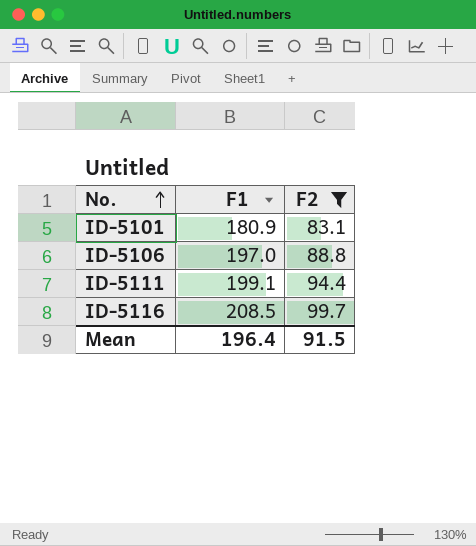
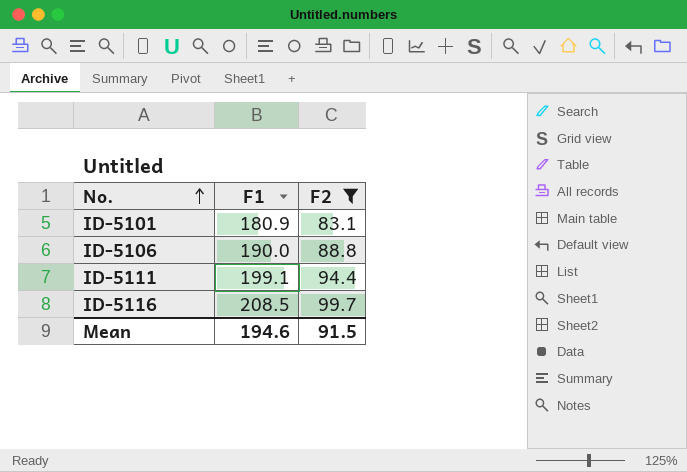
ID-5106 | F1: 197.0 -> 190.0
Mean | F1: 196.4 -> 194.6

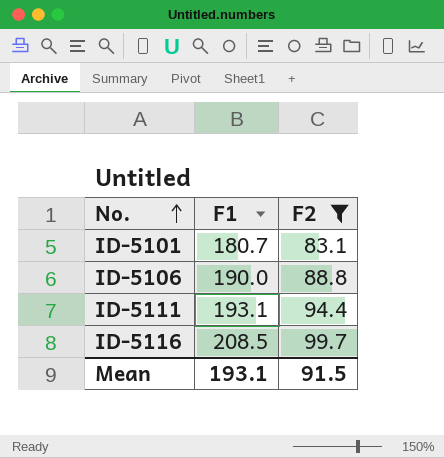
ID-5101 | F1: 180.9 -> 180.7
ID-5111 | F1: 199.1 -> 193.1
Mean | F1: 194.6 -> 193.1

